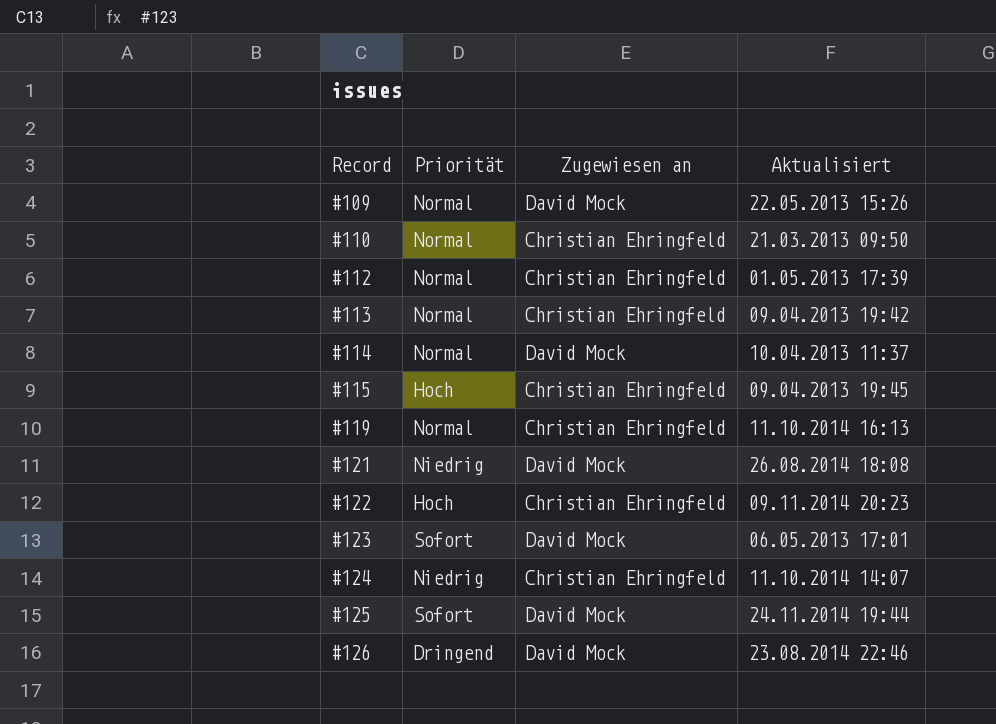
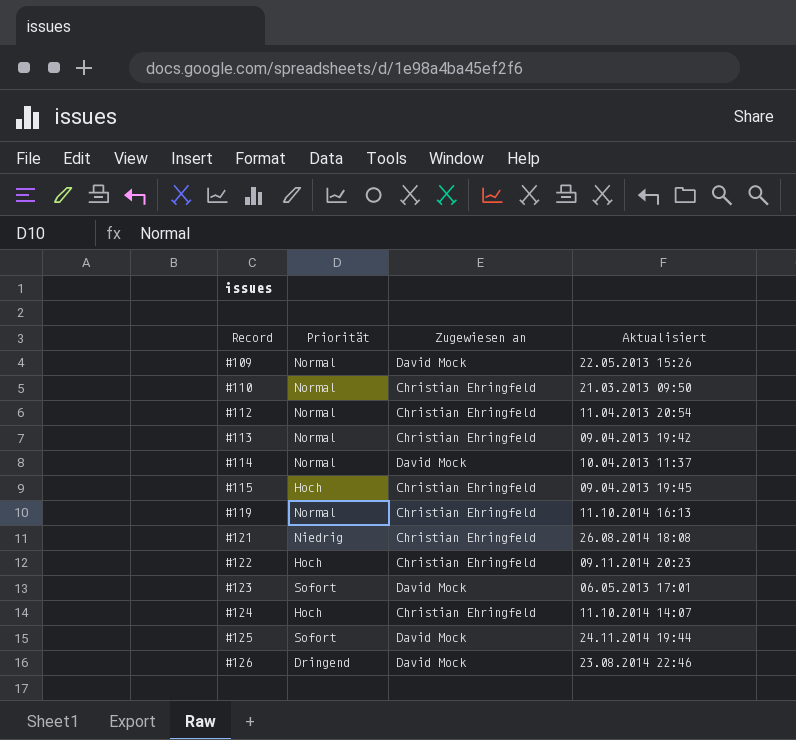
#112 | Aktualisiert: 01.05.2013 17:39 -> 11.04.2013 20:54
#121 | Zugewiesen an: David Mock -> Christian Ehringfeld
#124 | Priorität: Niedrig -> Hoch

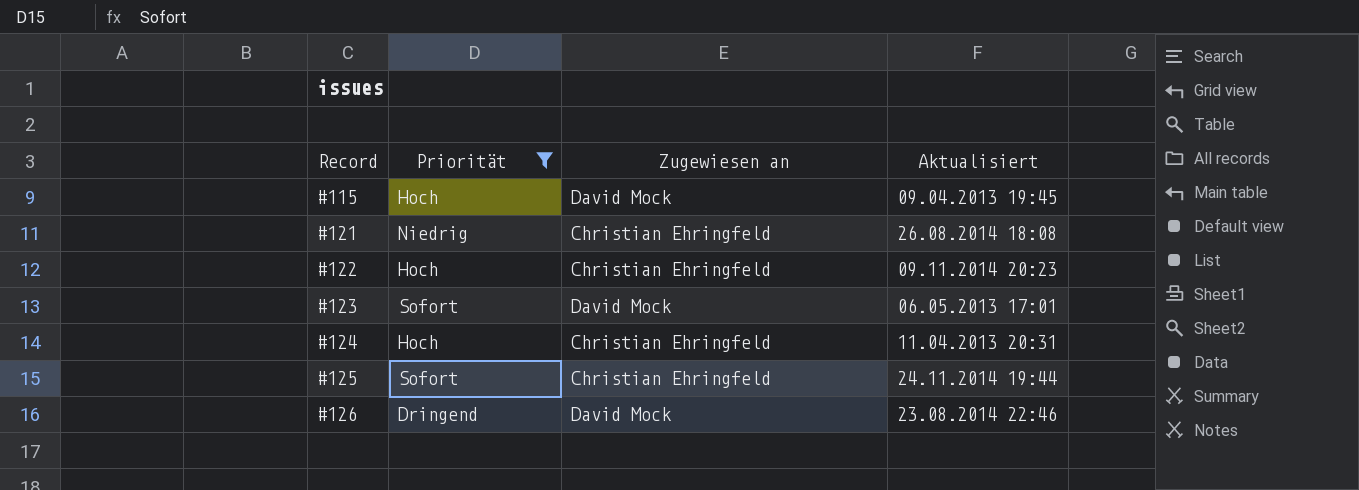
filter: none -> Priorität != Normal
#115 | Zugewiesen an: Christian Ehringfeld -> David Mock
#124 | Aktualisiert: 11.10.2014 14:07 -> 11.04.2013 20:31
#125 | Zugewiesen an: David Mock -> Christian Ehringfeld

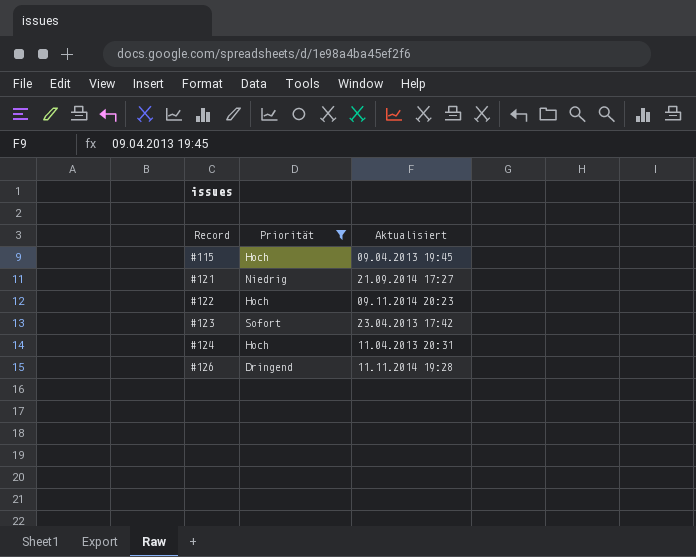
column Zugewiesen an | position: 3 -> none
row #125: Sofort | Christian Ehringfeld | 24.11.2014 19:44 -> none
#121 | Aktualisiert: 26.08.2014 18:08 -> 21.09.2014 17:27
#123 | Aktualisiert: 06.05.2013 17:01 -> 23.04.2013 17:42
#126 | Aktualisiert: 23.08.2014 22:46 -> 11.11.2014 19:28

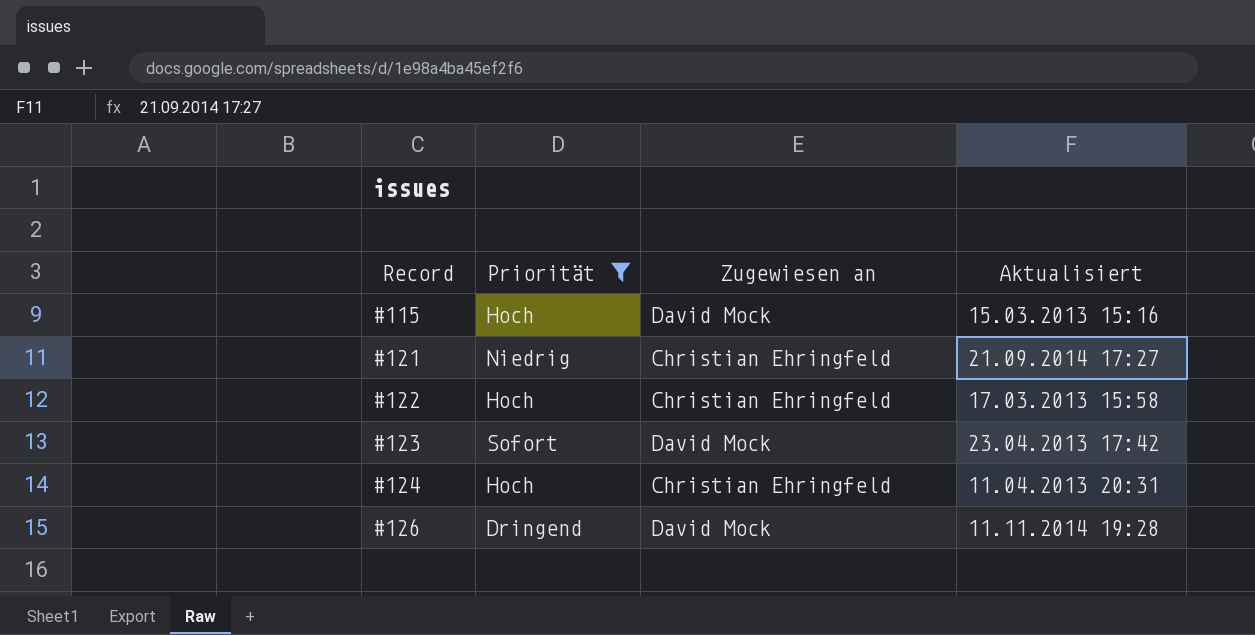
column Zugewiesen an | position: none -> 3
#115 | Aktualisiert: 09.04.2013 19:45 -> 15.03.2013 15:16
#122 | Aktualisiert: 09.11.2014 20:23 -> 17.03.2013 15:58

